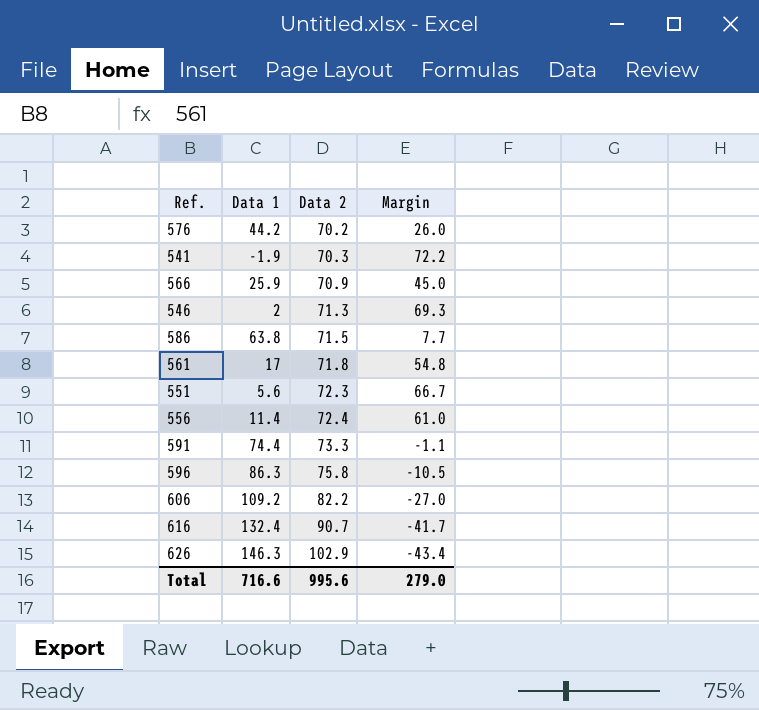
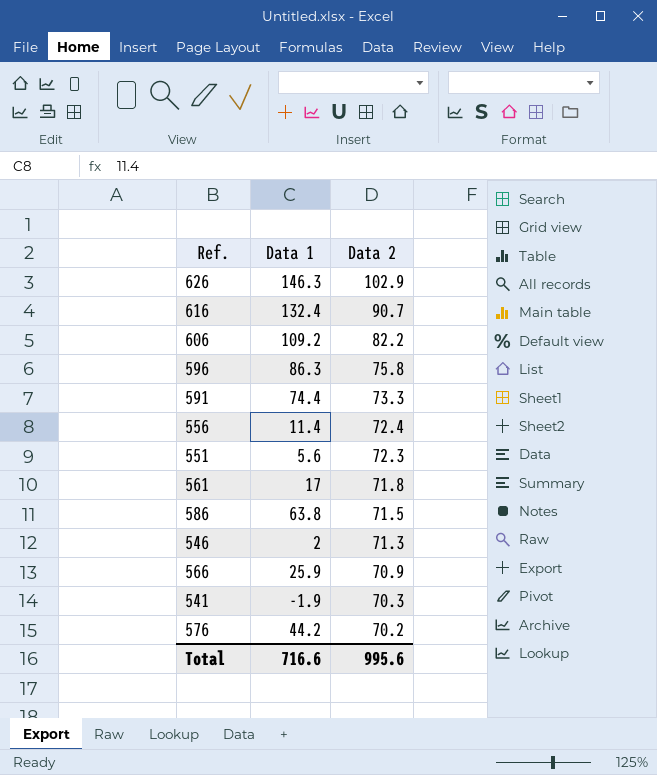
row order: Data 2 ascending -> Data 2 descending
column Margin | formula: [Data 2] - [Data 1] -> none

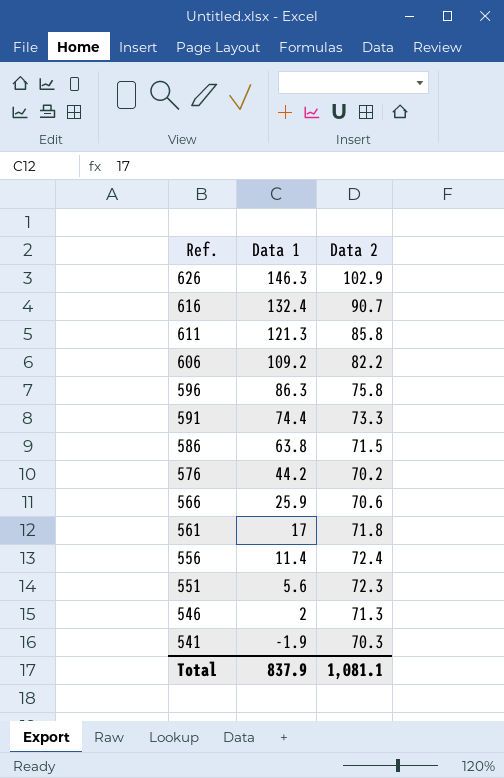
row order: Data 2 descending -> Ref. descending
row 611: none -> 121.3 | 85.8
566 | Data 2: 70.9 -> 70.6
Total | Data 1: 716.6 -> 837.9
Total | Data 2: 995.6 -> 1,081.1

